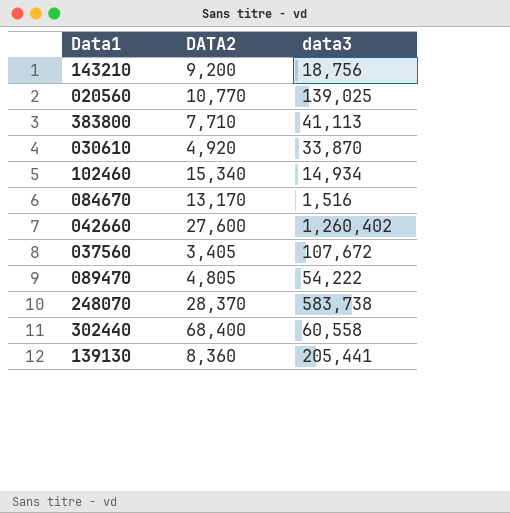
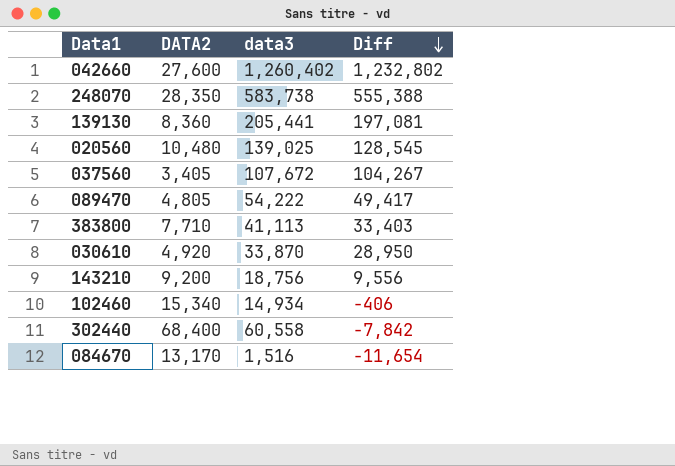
row order: none -> Diff descending
column Diff | formula: none -> [data3] - [DATA2]
248070 | DATA2: 28,370 -> 28,350
020560 | DATA2: 10,770 -> 10,480

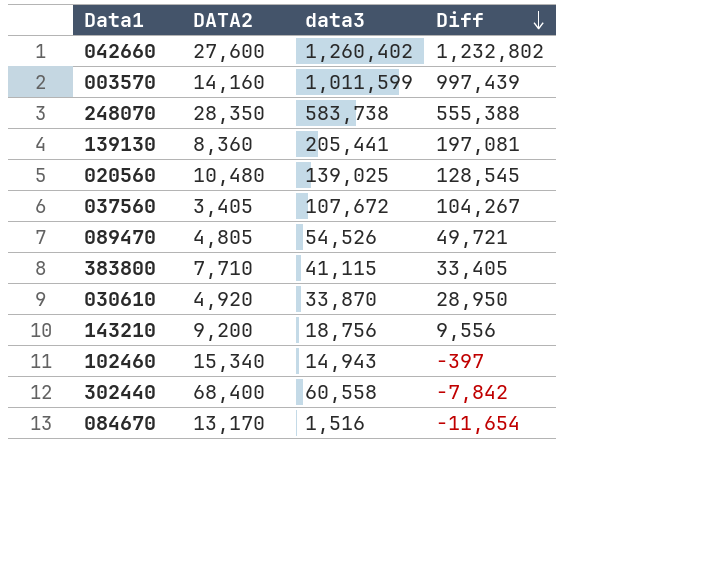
row 003570: none -> 14,160 | 1,011,599 | 997,439
089470 | data3: 54,222 -> 54,526
089470 | Diff: 49,417 -> 49,721
383800 | data3: 41,113 -> 41,115
383800 | Diff: 33,403 -> 33,405
102460 | data3: 14,934 -> 14,943
102460 | Diff: -406 -> -397

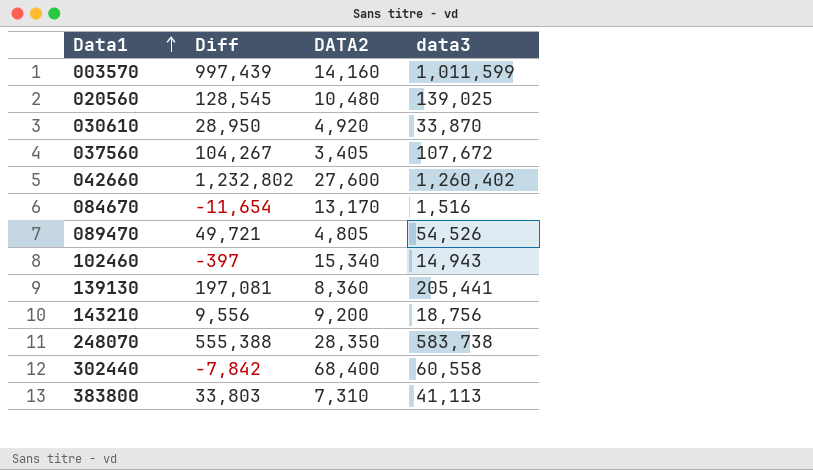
row order: Diff descending -> Data1 ascending
column Diff | position: 4 -> 2
383800 | Diff: 33,405 -> 33,803
383800 | DATA2: 7,710 -> 7,310
383800 | data3: 41,115 -> 41,113

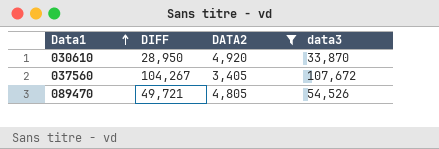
filter: none -> DATA2 <= 4,920
column name: Diff -> DIFF

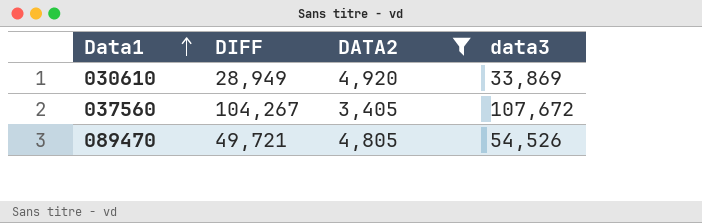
030610 | DIFF: 28,950 -> 28,949
030610 | data3: 33,870 -> 33,869

